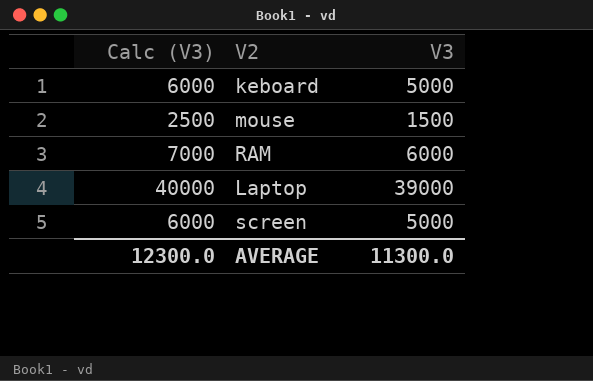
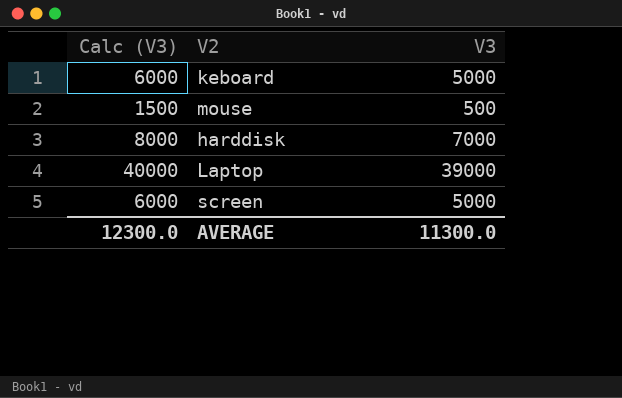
row RAM: 7000 | 6000 -> none
mouse | Calc (V3): 2500 -> 1500
mouse | V3: 1500 -> 500
row harddisk: none -> 8000 | 7000

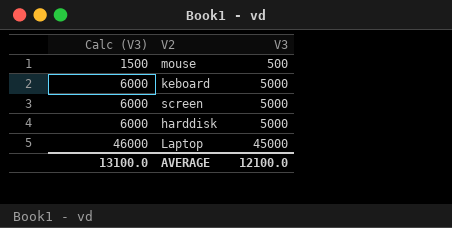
row order: none -> Calc (V3) ascending
harddisk | Calc (V3): 8000 -> 6000
harddisk | V3: 7000 -> 5000
Laptop | Calc (V3): 40000 -> 46000
Laptop | V3: 39000 -> 45000
AVERAGE | Calc (V3): 12300.0 -> 13100.0
AVERAGE | V3: 11300.0 -> 12100.0

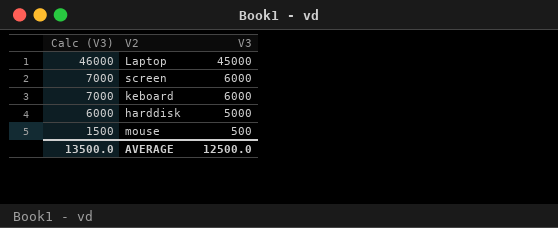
row order: Calc (V3) ascending -> Calc (V3) descending
screen | Calc (V3): 6000 -> 7000
screen | V3: 5000 -> 6000
keboard | Calc (V3): 6000 -> 7000
keboard | V3: 5000 -> 6000
AVERAGE | Calc (V3): 13100.0 -> 13500.0
AVERAGE | V3: 12100.0 -> 12500.0

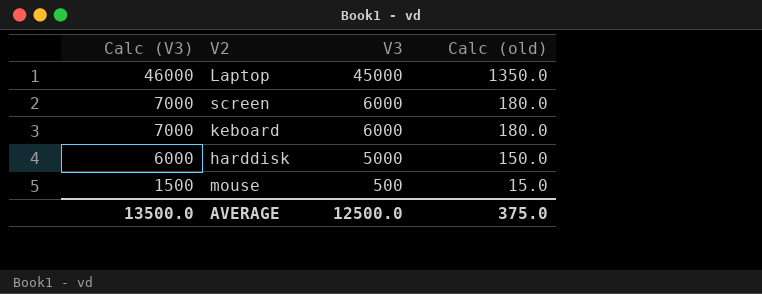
column Calc (old) | formula: none -> [V3] * 0.03

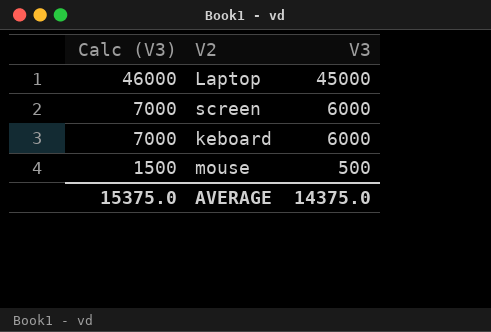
column Calc (old) | formula: [V3] * 0.03 -> none
row harddisk: 6000 | 5000 | 150.0 -> none
AVERAGE | Calc (V3): 13500.0 -> 15375.0
AVERAGE | V3: 12500.0 -> 14375.0

